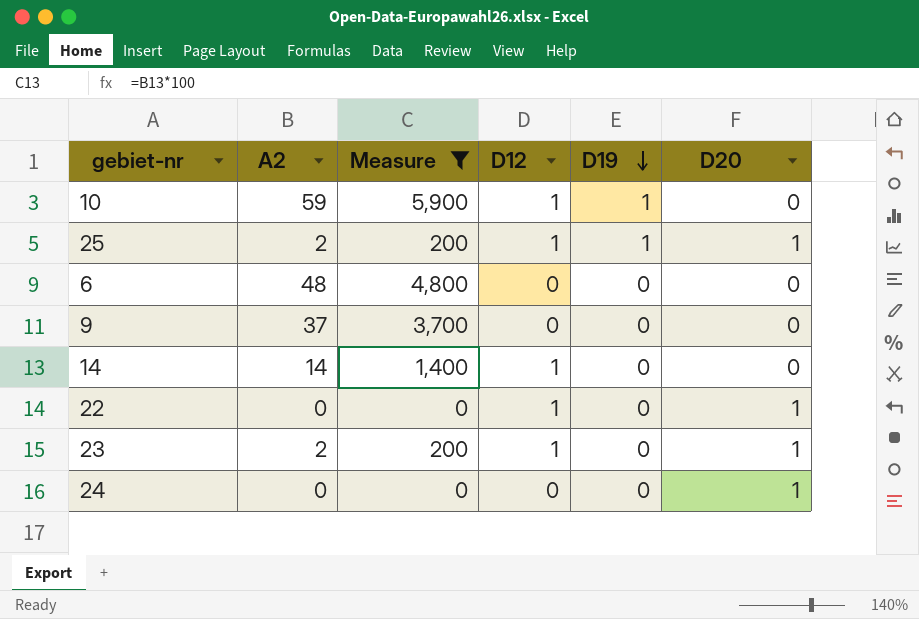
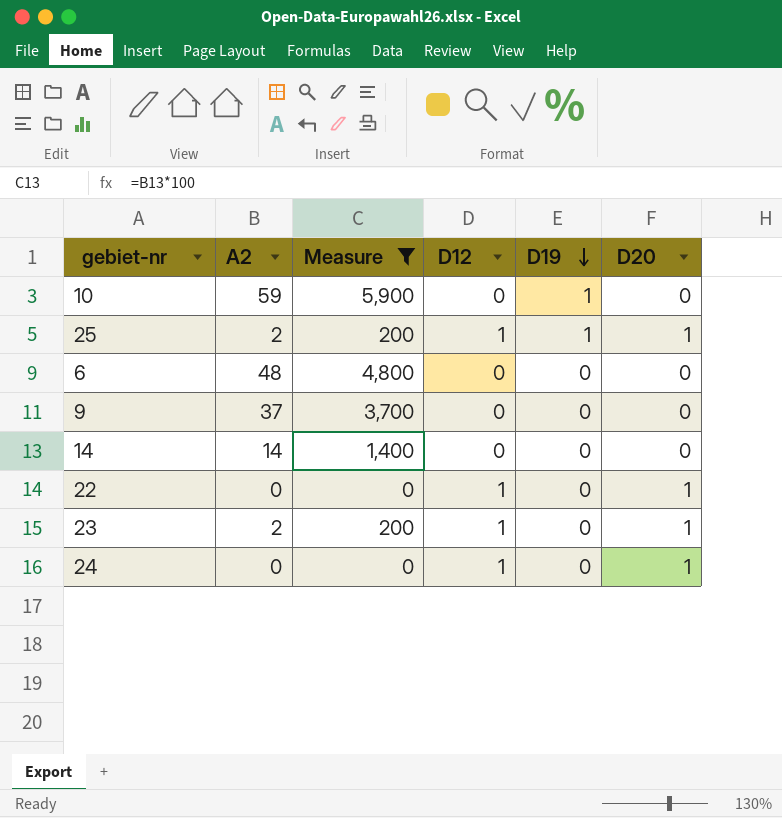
10 | D12: 1 -> 0
14 | D12: 1 -> 0
24 | D12: 0 -> 1

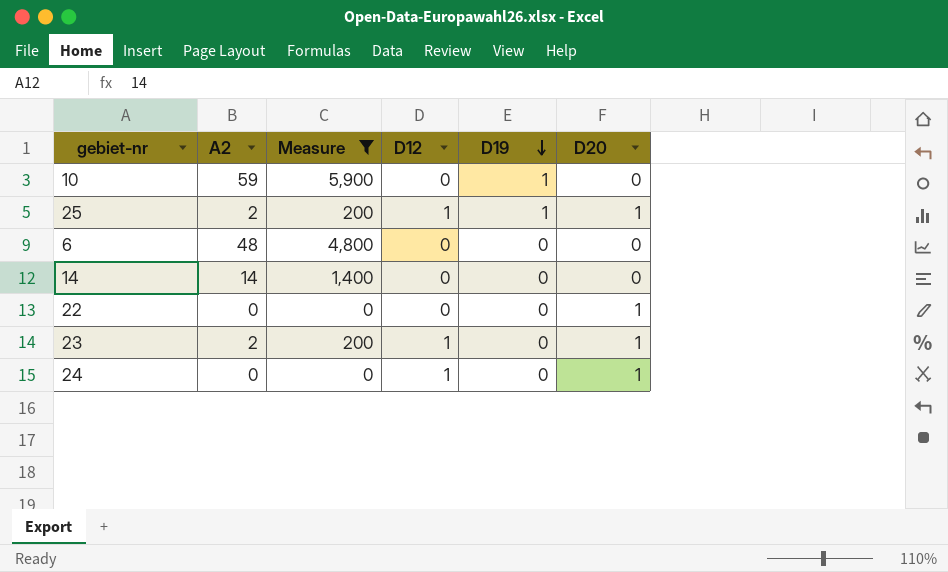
row 9: 37 | 3,700 | 0 | 0 | 0 -> none
22 | D12: 1 -> 0

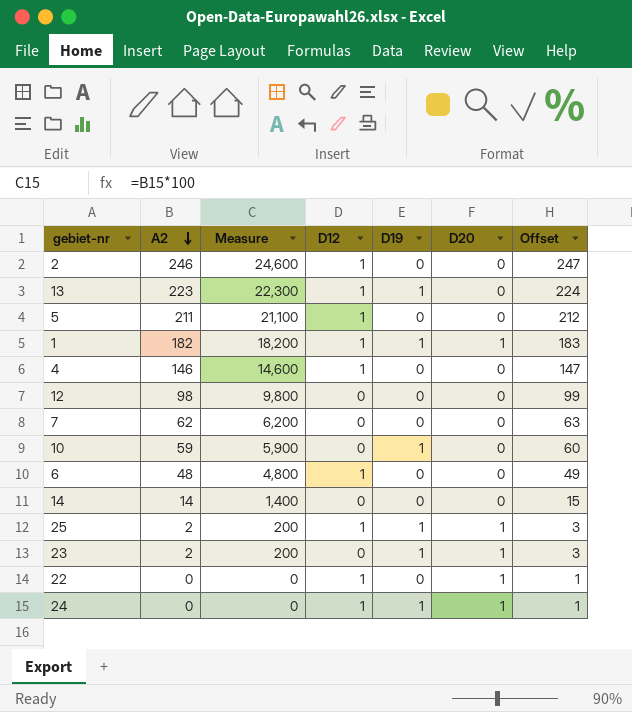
filter: Measure <= 5,900 -> none
row order: D19 descending -> A2 descending
column Offset | formula: none -> [A2] + 1
6 | D12: 0 -> 1
23 | D12: 1 -> 0
23 | D19: 0 -> 1
22 | D12: 0 -> 1
24 | D19: 0 -> 1

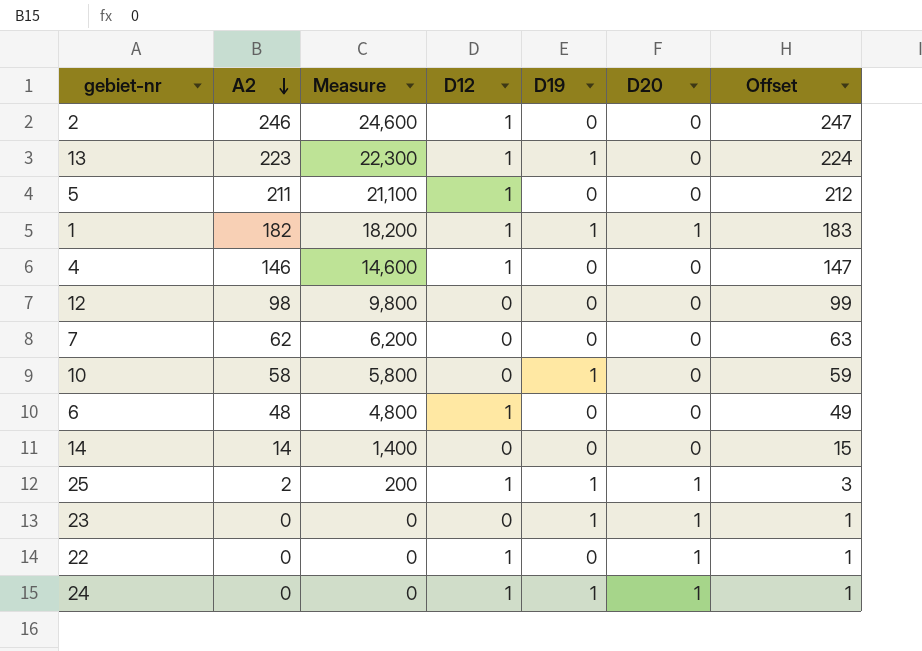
10 | A2: 59 -> 58
10 | Measure: 5,900 -> 5,800
10 | Offset: 60 -> 59
23 | A2: 2 -> 0
23 | Measure: 200 -> 0
23 | Offset: 3 -> 1

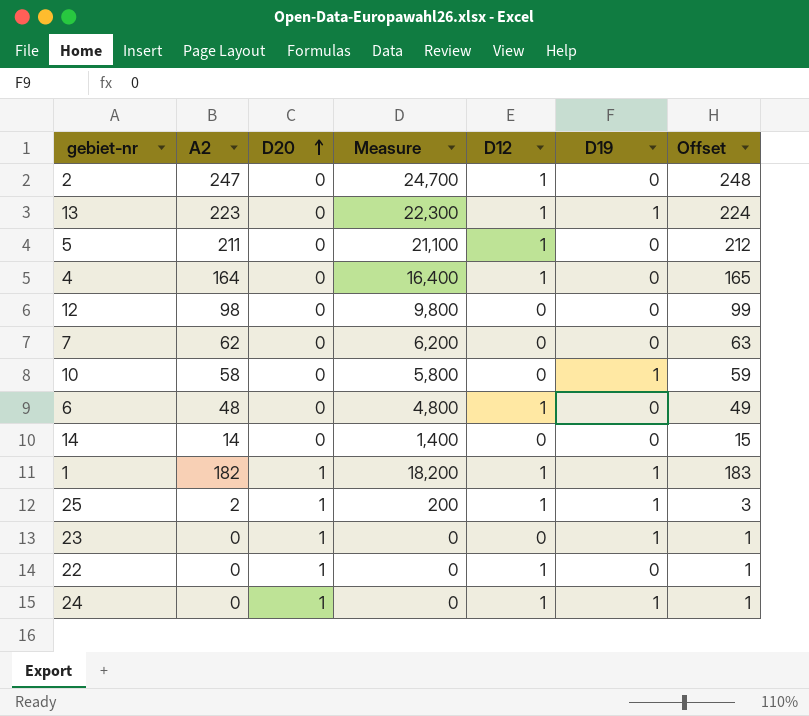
row order: A2 descending -> D20 ascending
column D20 | position: 6 -> 3
2 | A2: 246 -> 247
2 | Measure: 24,600 -> 24,700
2 | Offset: 247 -> 248
4 | A2: 146 -> 164
4 | Measure: 14,600 -> 16,400
4 | Offset: 147 -> 165

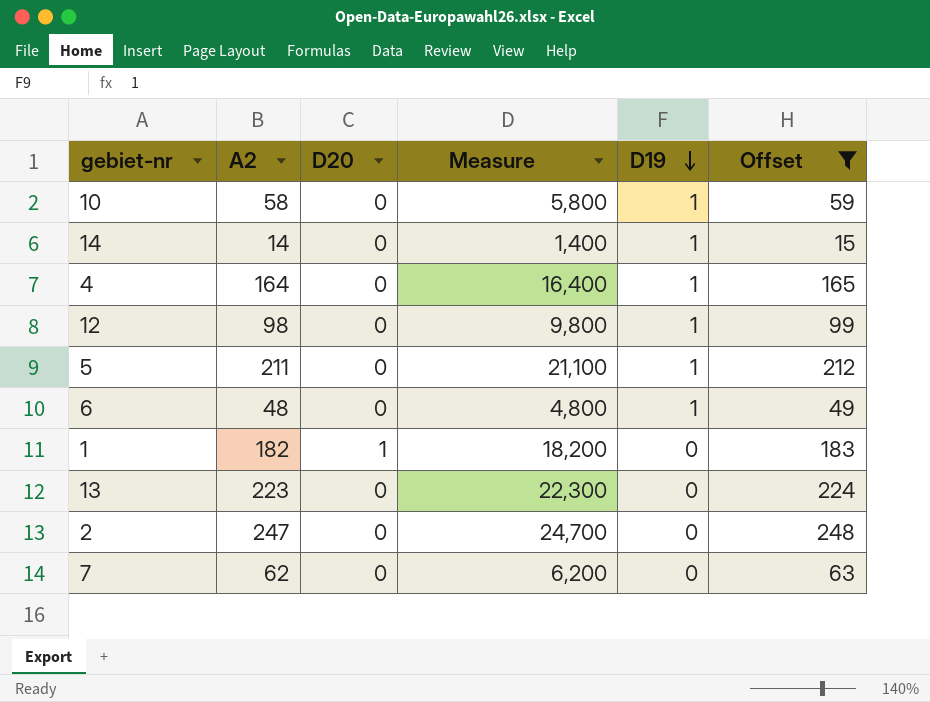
filter: none -> Offset >= 15
row order: D20 ascending -> D19 descending
column D12 | position: 5 -> none
14 | D19: 0 -> 1
4 | D19: 0 -> 1
12 | D19: 0 -> 1
5 | D19: 0 -> 1
6 | D19: 0 -> 1
1 | D19: 1 -> 0
13 | D19: 1 -> 0

